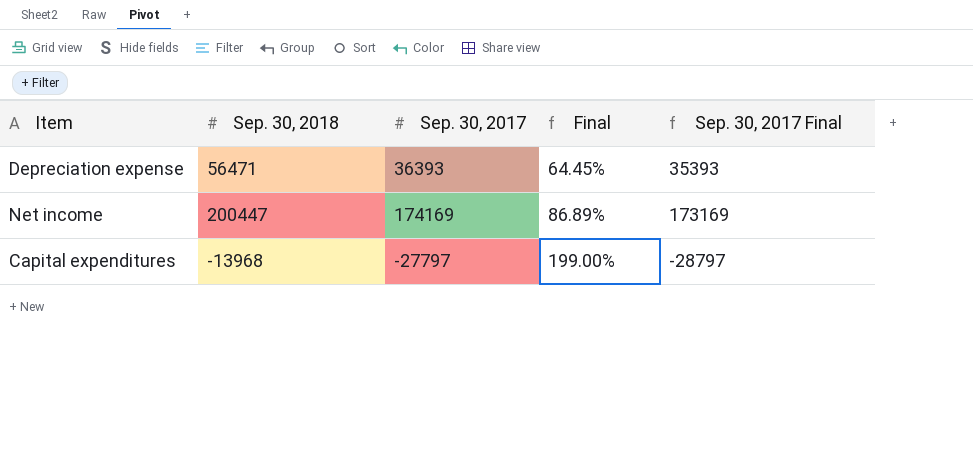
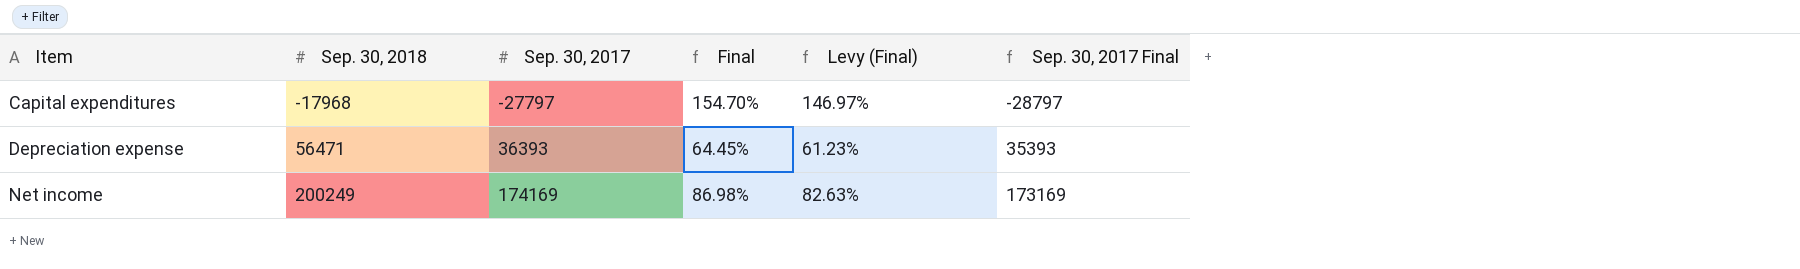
row order: Final ascending -> Item ascending
column Levy (Final) | formula: none -> [Final] * 0.95
Capital expenditures | Sep. 30, 2018: -13968 -> -17968
Capital expenditures | Final: 199.00% -> 154.70%
Net income | Sep. 30, 2018: 200447 -> 200249
Net income | Final: 86.89% -> 86.98%

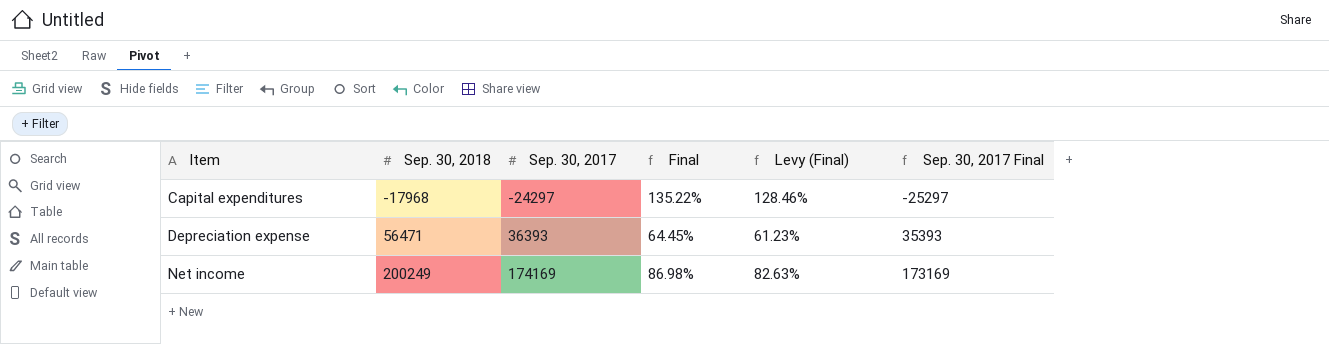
Capital expenditures | Sep. 30, 2017: -27797 -> -24297
Capital expenditures | Final: 154.70% -> 135.22%
Capital expenditures | Levy (Final): 146.97% -> 128.46%
Capital expenditures | Sep. 30, 2017 Final: -28797 -> -25297

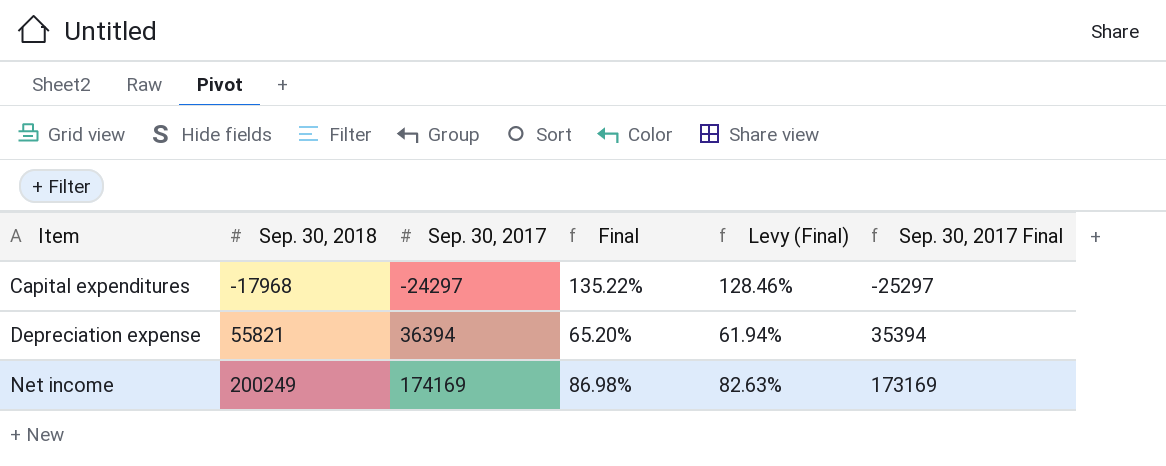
Depreciation expense | Sep. 30, 2018: 56471 -> 55821
Depreciation expense | Sep. 30, 2017: 36393 -> 36394
Depreciation expense | Final: 64.45% -> 65.20%
Depreciation expense | Levy (Final): 61.23% -> 61.94%
Depreciation expense | Sep. 30, 2017 Final: 35393 -> 35394

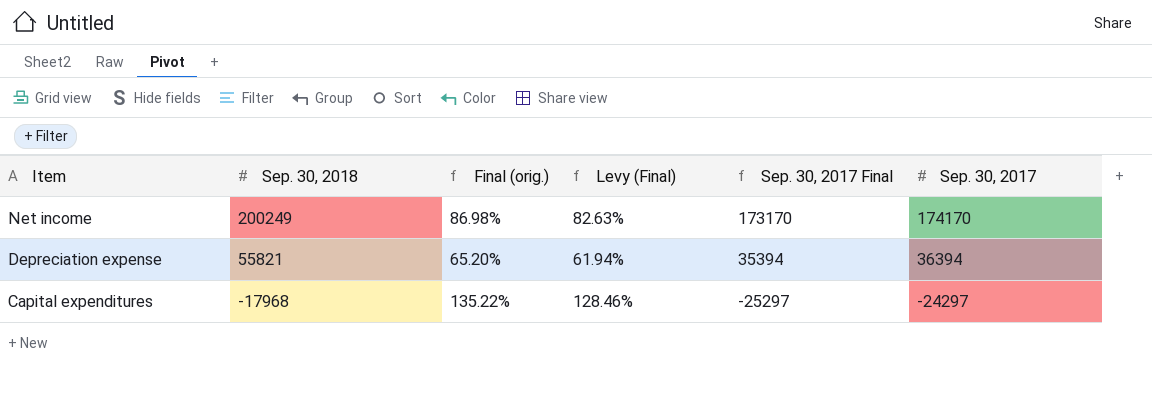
row order: Item ascending -> Item descending
column name: Final -> Final (orig.)
column Sep. 30, 2017 | position: 3 -> 6
Net income | Sep. 30, 2017 Final: 173169 -> 173170
Net income | Sep. 30, 2017: 174169 -> 174170

